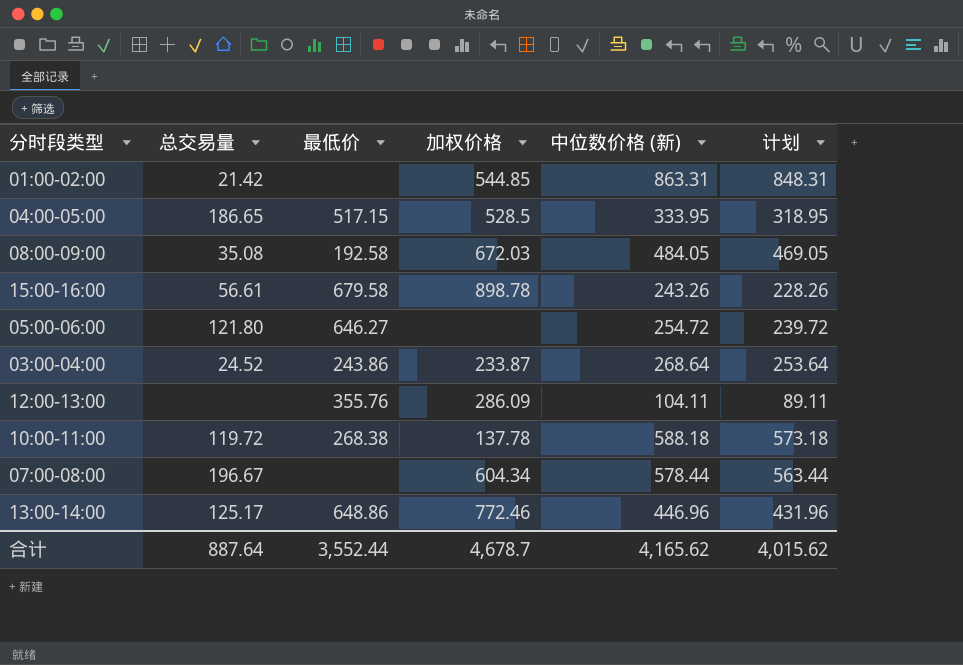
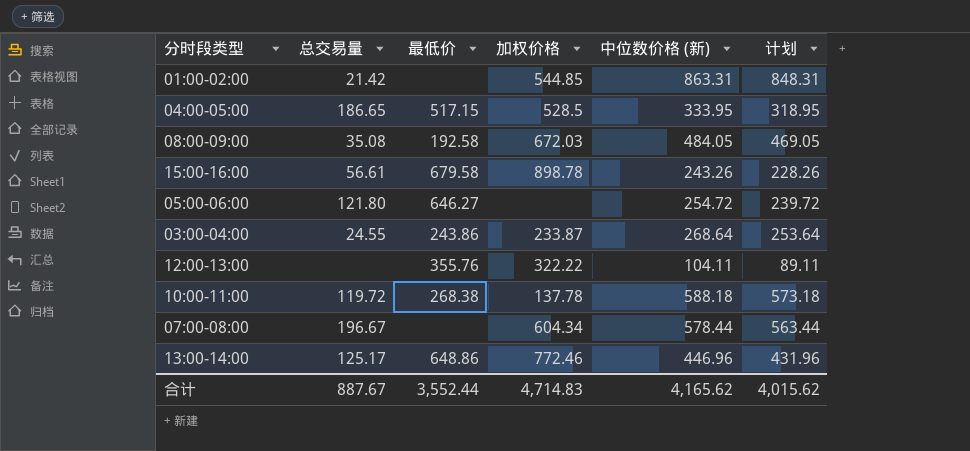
03:00-04:00 | 总交易量: 24.52 -> 24.55
12:00-13:00 | 加权价格: 286.09 -> 322.22
合计 | 总交易量: 887.64 -> 887.67
合计 | 加权价格: 4,678.7 -> 4,714.83

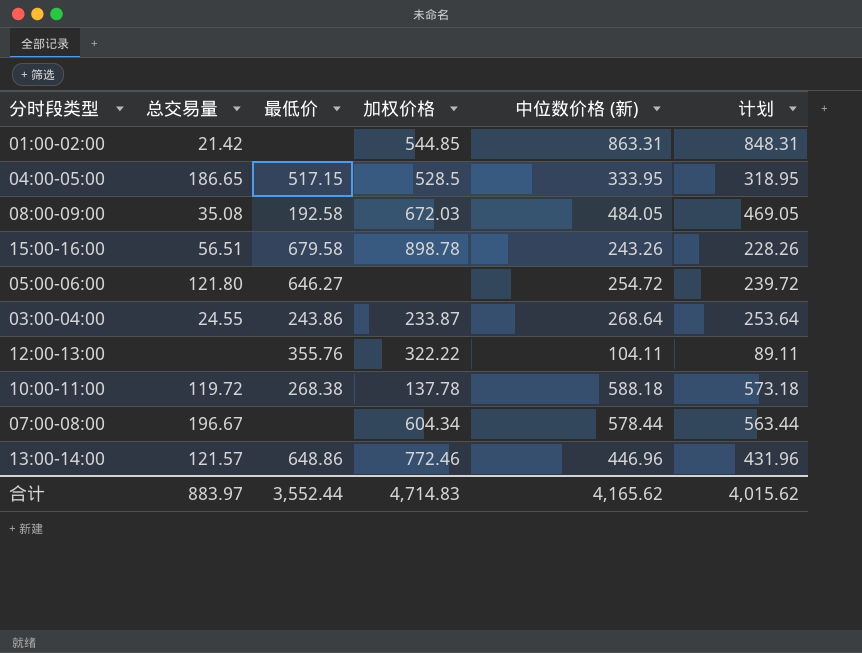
15:00-16:00 | 总交易量: 56.61 -> 56.51
13:00-14:00 | 总交易量: 125.17 -> 121.57
合计 | 总交易量: 887.67 -> 883.97

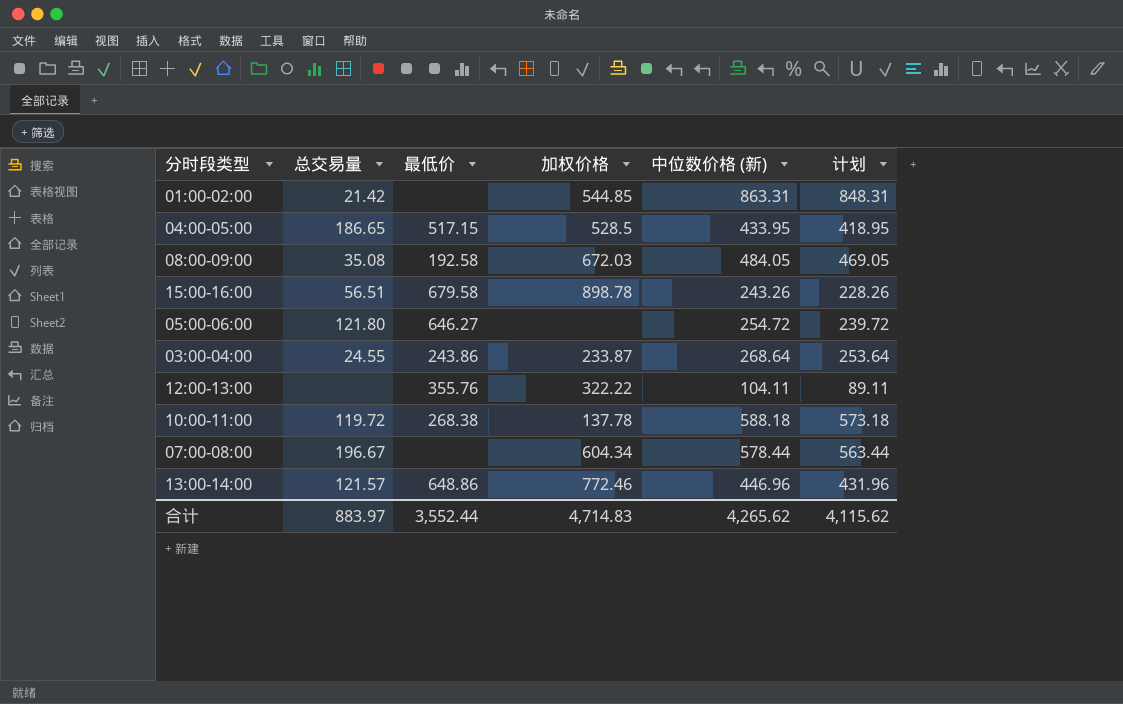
04:00-05:00 | 中位数价格 (新): 333.95 -> 433.95
04:00-05:00 | 计划: 318.95 -> 418.95
合计 | 中位数价格 (新): 4,165.62 -> 4,265.62
合计 | 计划: 4,015.62 -> 4,115.62

